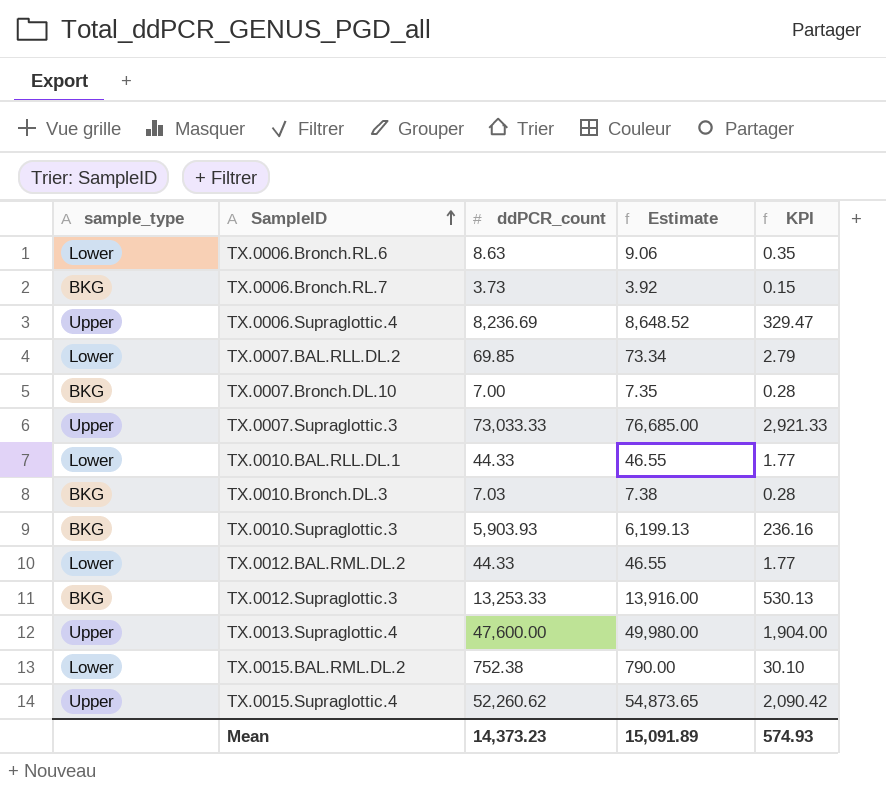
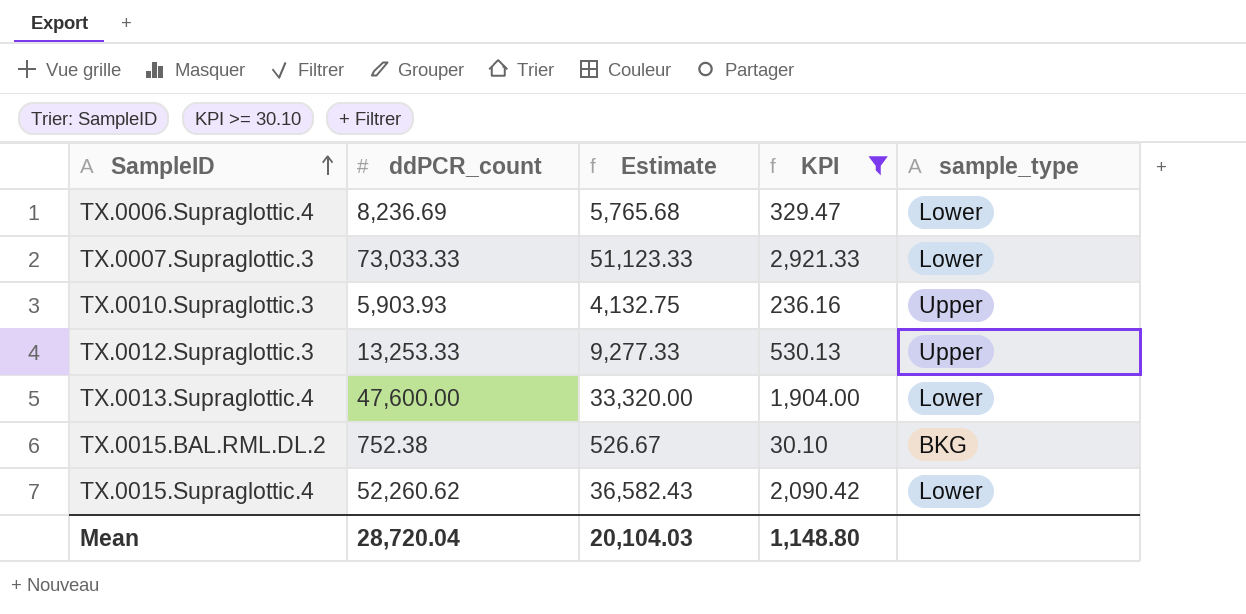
filter: none -> KPI >= 30.10
column Estimate | formula: [ddPCR_count] * 1.05 -> [ddPCR_count] * 0.7
column sample_type | position: 1 -> 5
TX.0006.Supraglottic.4 | sample_type: Upper -> Lower
TX.0007.Supraglottic.3 | sample_type: Upper -> Lower
TX.0010.Supraglottic.3 | sample_type: BKG -> Upper
TX.0012.Supraglottic.3 | sample_type: BKG -> Upper
TX.0013.Supraglottic.4 | sample_type: Upper -> Lower
TX.0015.BAL.RML.DL.2 | sample_type: Lower -> BKG
TX.0015.Supraglottic.4 | sample_type: Upper -> Lower
Mean | ddPCR_count: 14,373.23 -> 28,720.04
Mean | Estimate: 15,091.89 -> 20,104.03
Mean | KPI: 574.93 -> 1,148.80

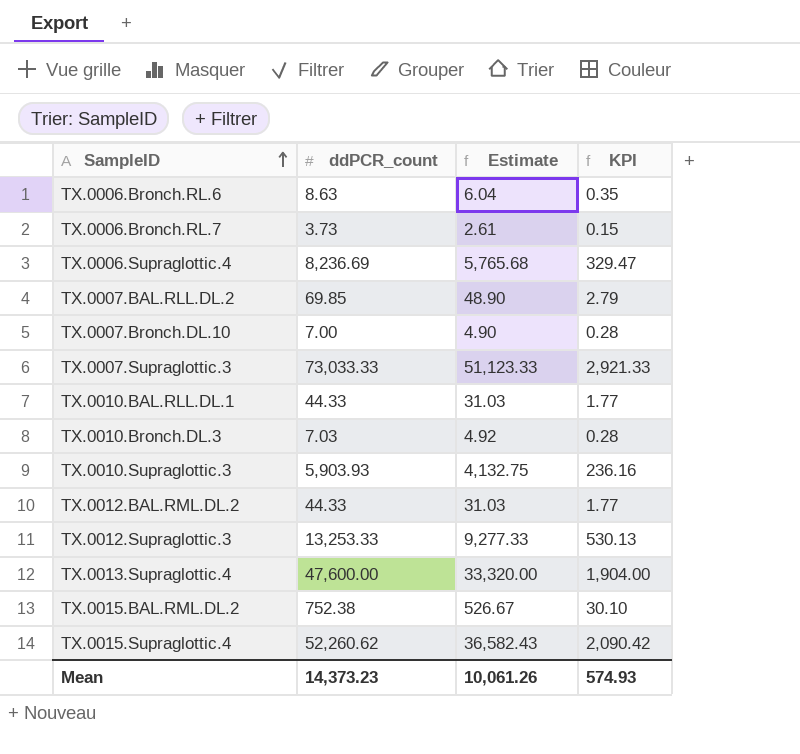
filter: KPI >= 30.10 -> none
column sample_type | position: 5 -> none
Mean | ddPCR_count: 28,720.04 -> 14,373.23
Mean | Estimate: 20,104.03 -> 10,061.26
Mean | KPI: 1,148.80 -> 574.93

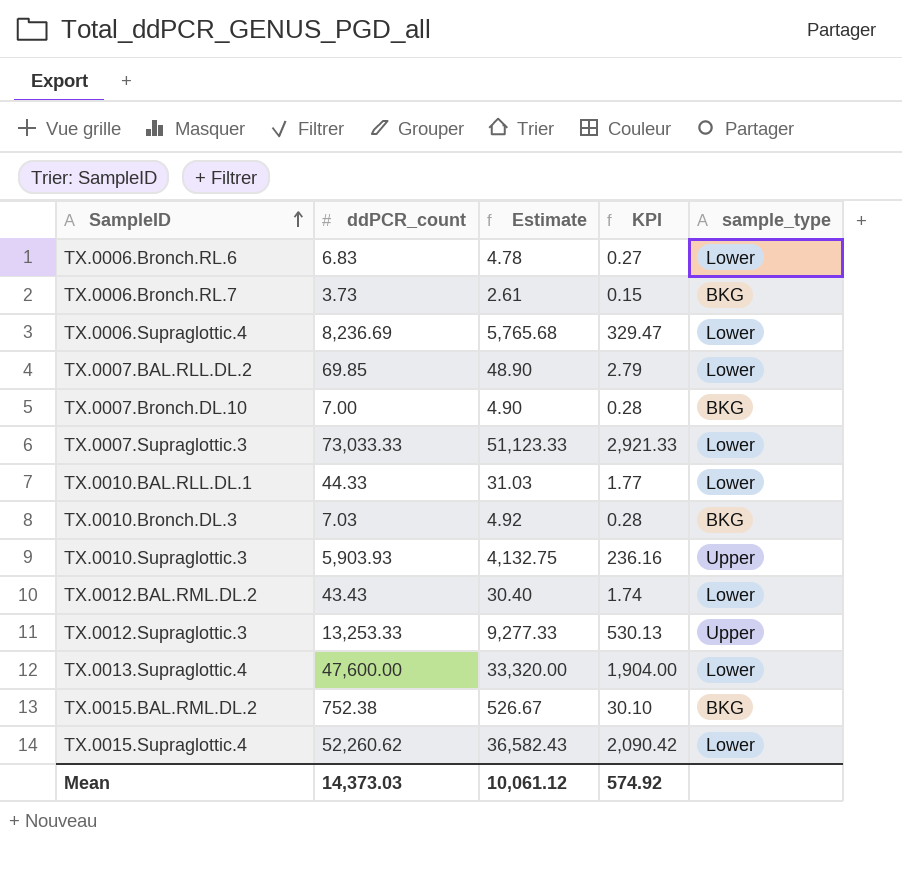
column sample_type | position: none -> 5
TX.0006.Bronch.RL.6 | ddPCR_count: 8.63 -> 6.83
TX.0006.Bronch.RL.6 | Estimate: 6.04 -> 4.78
TX.0006.Bronch.RL.6 | KPI: 0.35 -> 0.27
TX.0012.BAL.RML.DL.2 | ddPCR_count: 44.33 -> 43.43
TX.0012.BAL.RML.DL.2 | Estimate: 31.03 -> 30.40
TX.0012.BAL.RML.DL.2 | KPI: 1.77 -> 1.74
Mean | ddPCR_count: 14,373.23 -> 14,373.03
Mean | Estimate: 10,061.26 -> 10,061.12
Mean | KPI: 574.93 -> 574.92

